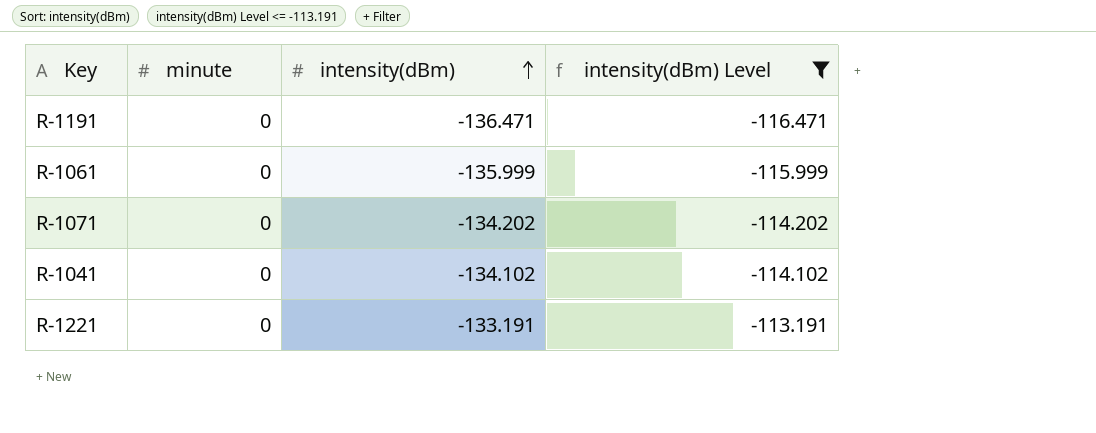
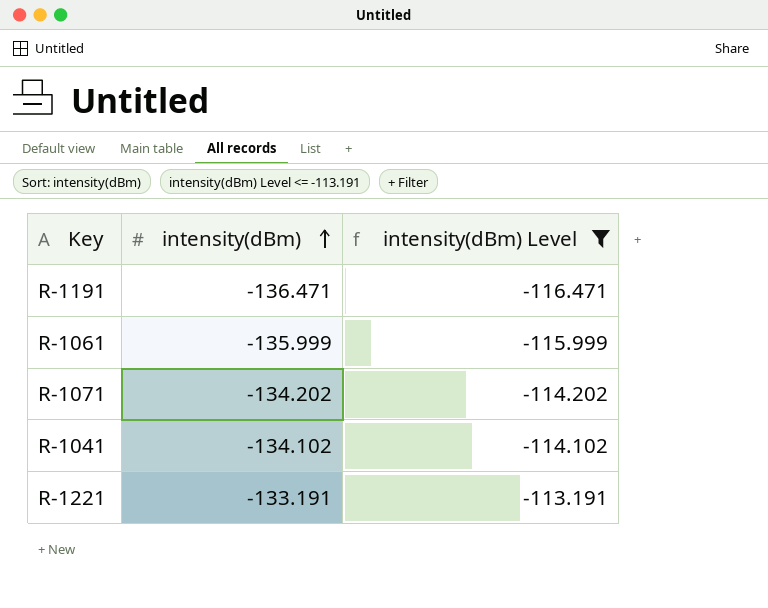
column minute | position: 2 -> none

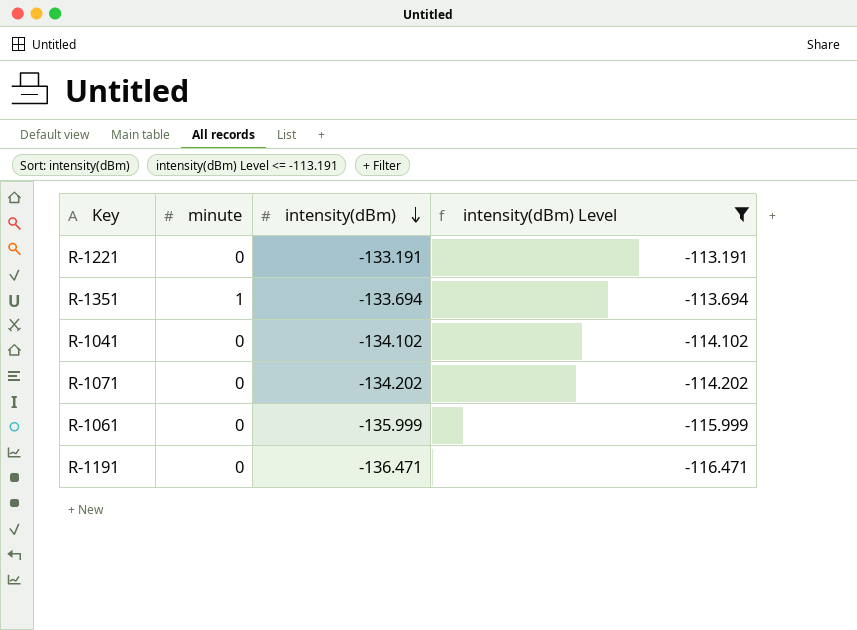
row order: intensity(dBm) ascending -> intensity(dBm) descending
column minute | position: none -> 2
row R-1351: none -> 1 | -133.694 | -113.694

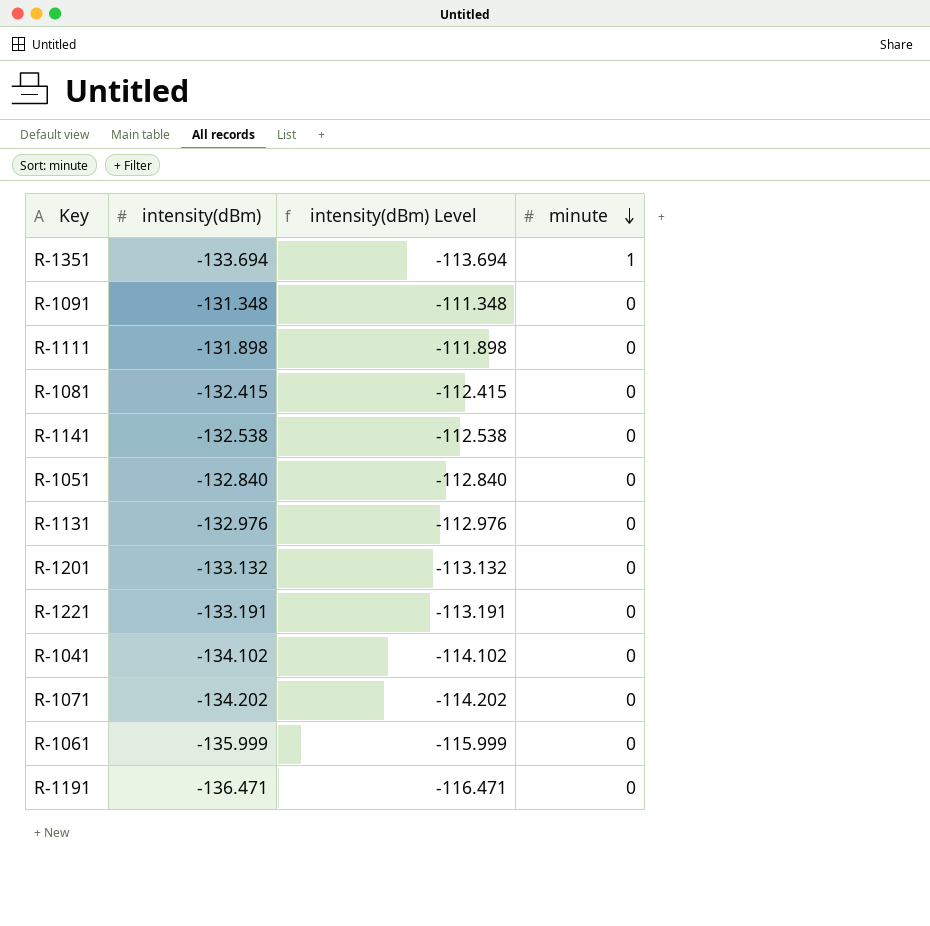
filter: intensity(dBm) Level <= -113.191 -> none
row order: intensity(dBm) descending -> minute descending
column minute | position: 2 -> 4

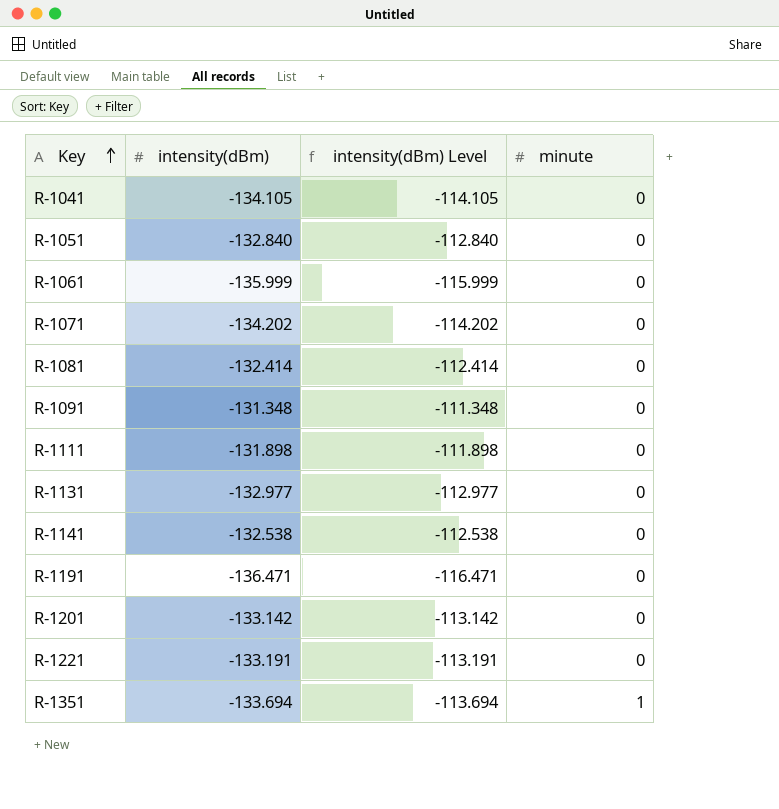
row order: minute descending -> Key ascending
R-1041 | intensity(dBm): -134.102 -> -134.105
R-1041 | intensity(dBm) Level: -114.102 -> -114.105
R-1081 | intensity(dBm): -132.415 -> -132.414
R-1081 | intensity(dBm) Level: -112.415 -> -112.414
R-1131 | intensity(dBm): -132.976 -> -132.977
R-1131 | intensity(dBm) Level: -112.976 -> -112.977
R-1201 | intensity(dBm): -133.132 -> -133.142
R-1201 | intensity(dBm) Level: -113.132 -> -113.142

